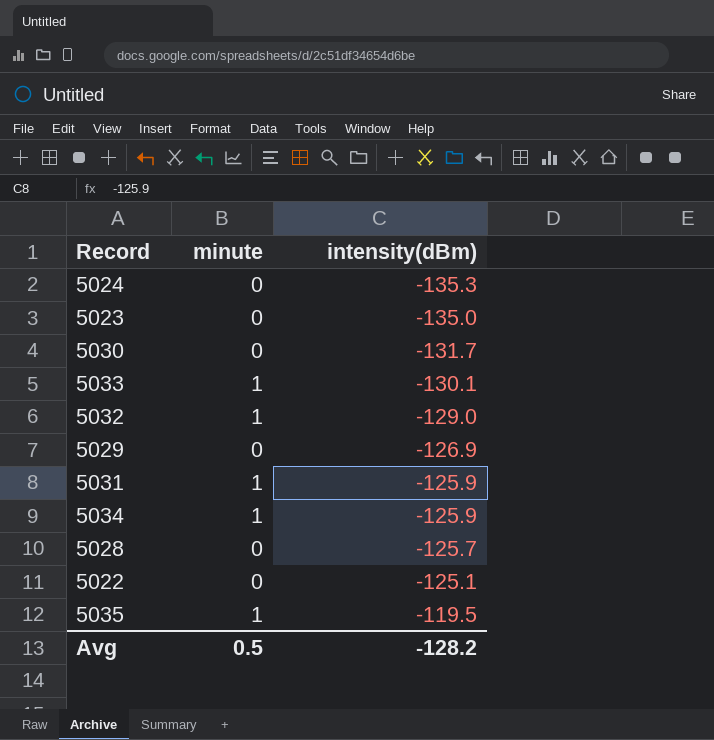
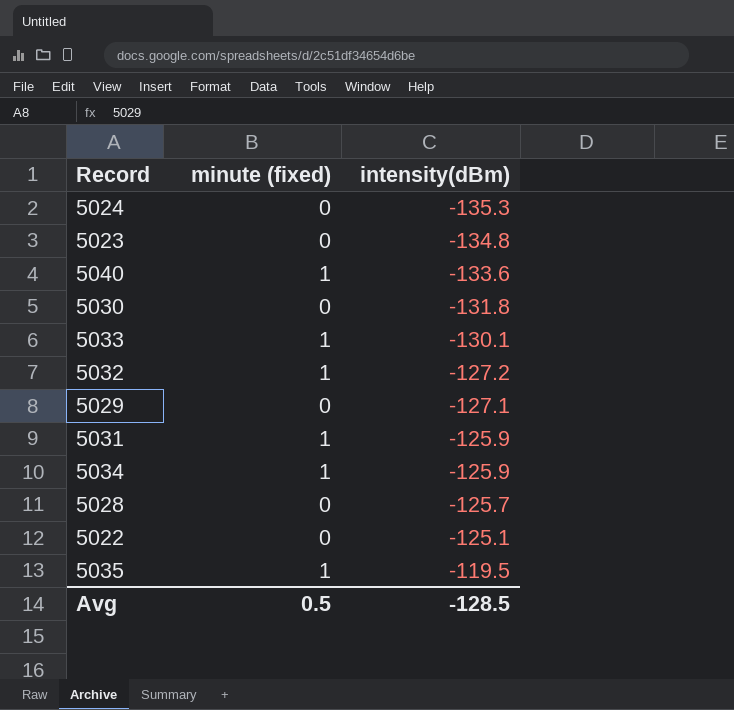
column name: minute -> minute (fixed)
5023 | intensity(dBm): -135.0 -> -134.8
row 5040: none -> 1 | -133.6
5030 | intensity(dBm): -131.7 -> -131.8
5032 | intensity(dBm): -129.0 -> -127.2
5029 | intensity(dBm): -126.9 -> -127.1
Avg | intensity(dBm): -128.2 -> -128.5

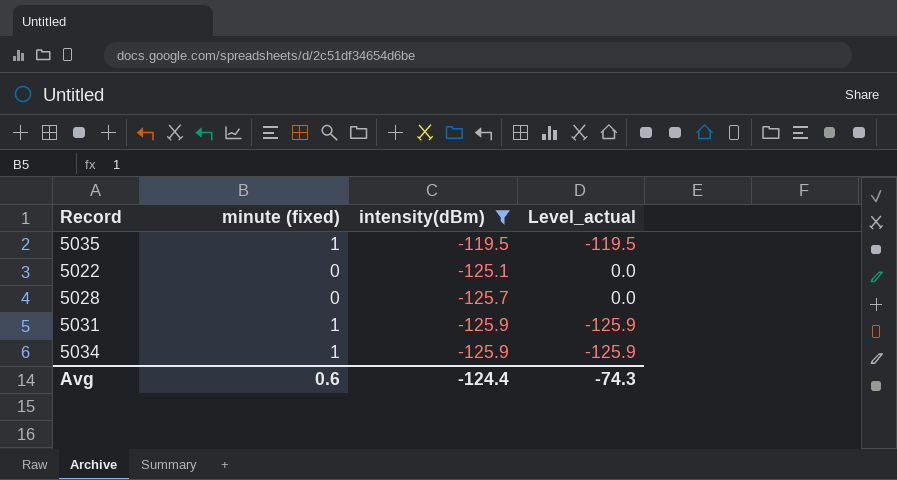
filter: none -> intensity(dBm) >= -125.9
row order: intensity(dBm) ascending -> intensity(dBm) descending
column Level_actual | formula: none -> [minute (fixed)] * [intensity(dBm)]
Avg | minute (fixed): 0.5 -> 0.6
Avg | intensity(dBm): -128.5 -> -124.4

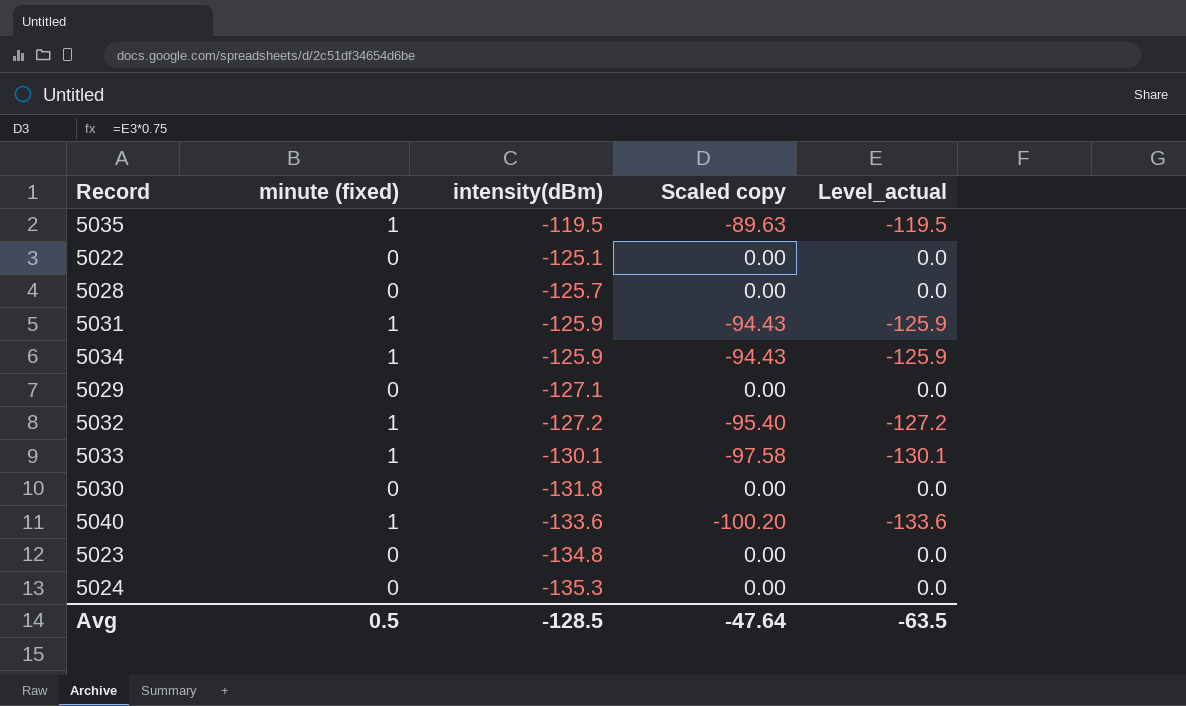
filter: intensity(dBm) >= -125.9 -> none
column Scaled copy | formula: none -> [Level_actual] * 0.75
Avg | minute (fixed): 0.6 -> 0.5
Avg | intensity(dBm): -124.4 -> -128.5
Avg | Level_actual: -74.3 -> -63.5

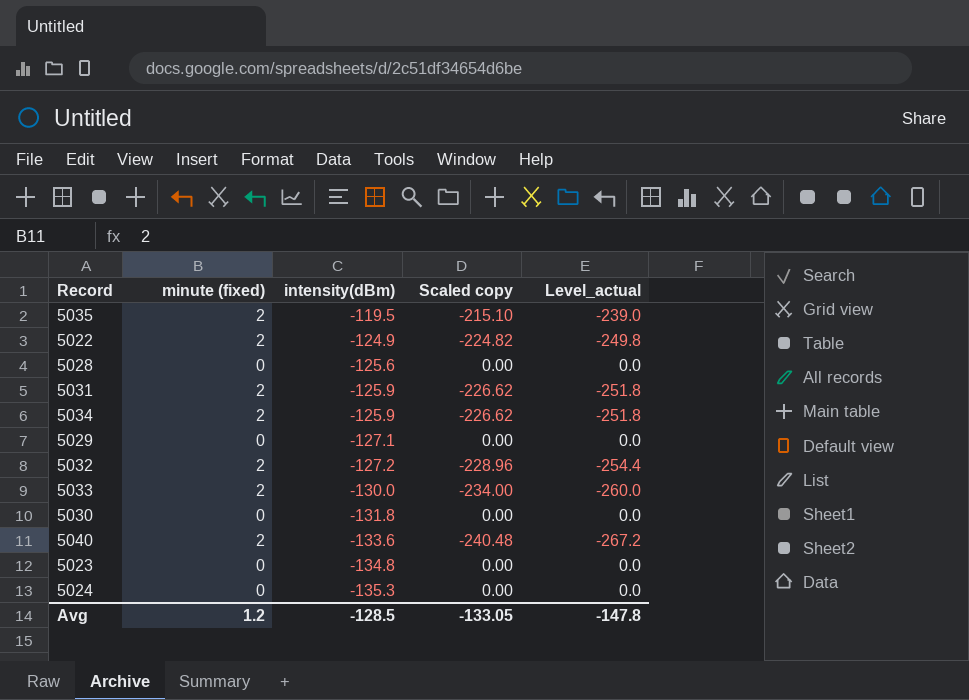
column Scaled copy | formula: [Level_actual] * 0.75 -> [Level_actual] * 0.9
5035 | minute (fixed): 1 -> 2
5035 | Level_actual: -119.5 -> -239.0
5022 | minute (fixed): 0 -> 2
5022 | intensity(dBm): -125.1 -> -124.9
5022 | Level_actual: 0.0 -> -249.8
5028 | intensity(dBm): -125.7 -> -125.6
5031 | minute (fixed): 1 -> 2
5031 | Level_actual: -125.9 -> -251.8
5034 | minute (fixed): 1 -> 2
5034 | Level_actual: -125.9 -> -251.8
5032 | minute (fixed): 1 -> 2
5032 | Level_actual: -127.2 -> -254.4
5033 | minute (fixed): 1 -> 2
5033 | intensity(dBm): -130.1 -> -130.0
5033 | Level_actual: -130.1 -> -260.0
5040 | minute (fixed): 1 -> 2
5040 | Level_actual: -133.6 -> -267.2
Avg | minute (fixed): 0.5 -> 1.2
Avg | Scaled copy: -47.64 -> -133.05
Avg | Level_actual: -63.5 -> -147.8

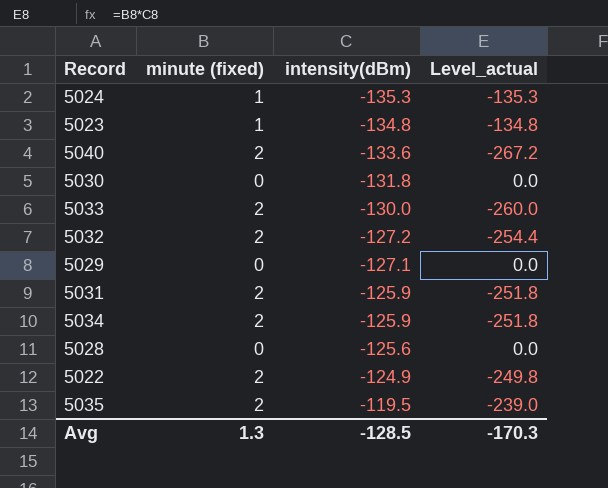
row order: intensity(dBm) descending -> intensity(dBm) ascending
column Scaled copy | formula: [Level_actual] * 0.9 -> none
5024 | minute (fixed): 0 -> 1
5024 | Level_actual: 0.0 -> -135.3
5023 | minute (fixed): 0 -> 1
5023 | Level_actual: 0.0 -> -134.8
Avg | minute (fixed): 1.2 -> 1.3
Avg | Level_actual: -147.8 -> -170.3

